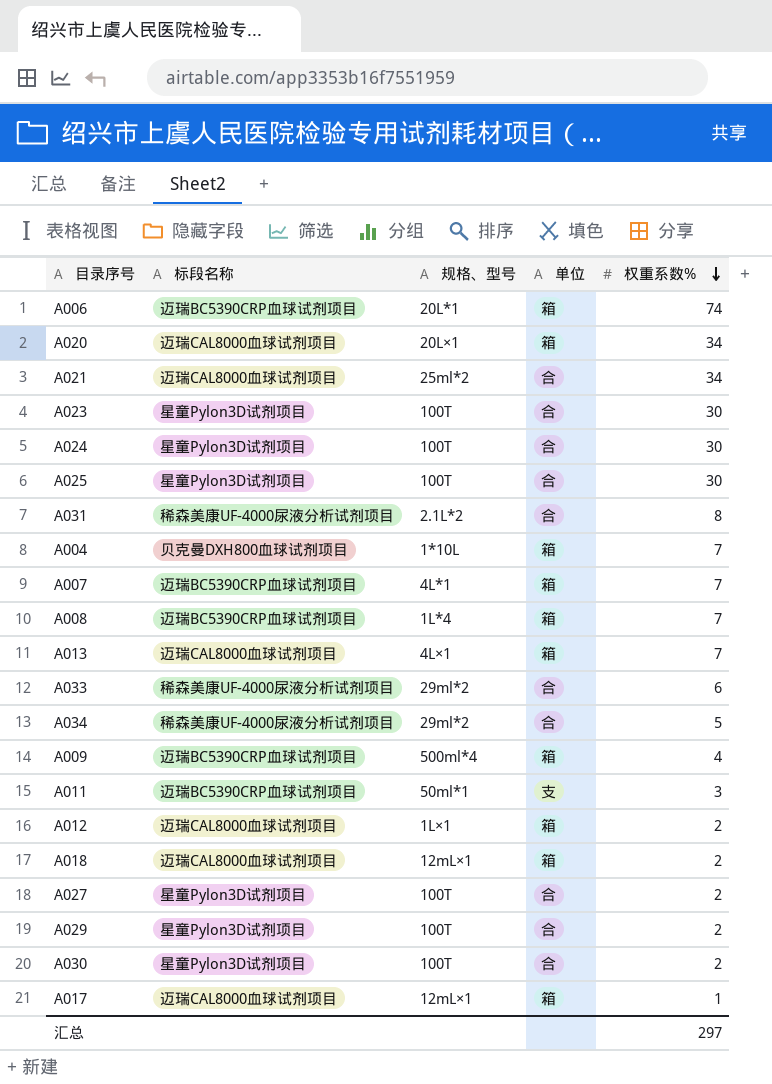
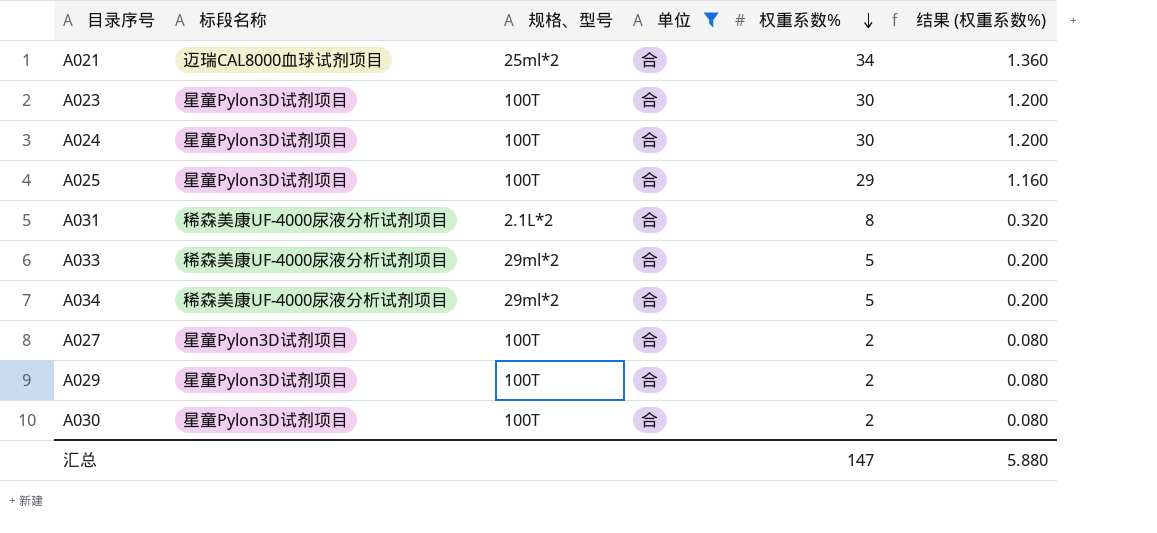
filter: none -> 单位 = 合
column 结果 (权重系数%) | formula: none -> [权重系数%] * 0.04
A025 | 权重系数%: 30 -> 29
A033 | 权重系数%: 6 -> 5
汇总 | 权重系数%: 297 -> 147

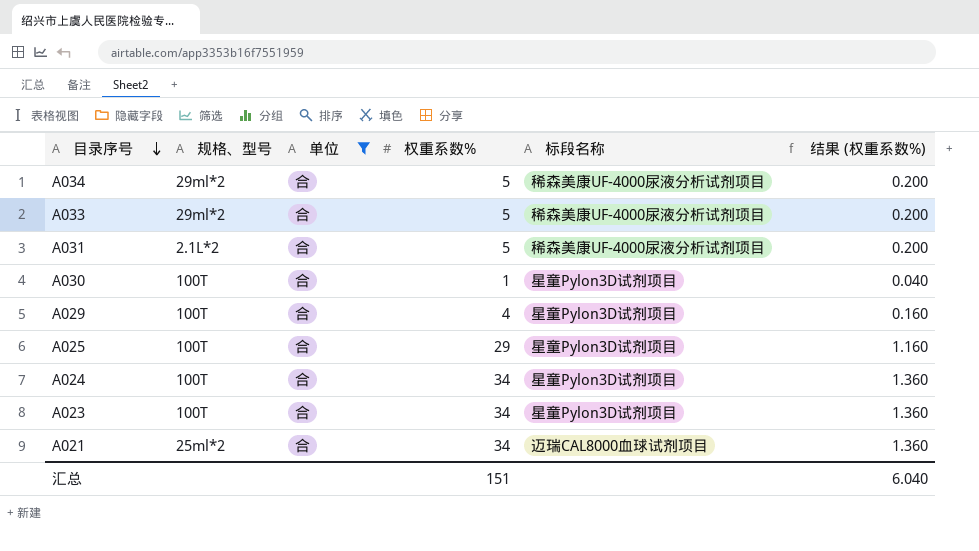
row order: 权重系数% descending -> 目录序号 descending
column 标段名称 | position: 2 -> 5
row A027: 星童Pylon3D试剂项目 | 100T | 合 | 2 | 0.080 -> none
A031 | 权重系数%: 8 -> 5
A031 | 结果 (权重系数%): 0.320 -> 0.200
A030 | 权重系数%: 2 -> 1
A030 | 结果 (权重系数%): 0.080 -> 0.040
A029 | 权重系数%: 2 -> 4
A029 | 结果 (权重系数%): 0.080 -> 0.160
A024 | 权重系数%: 30 -> 34
A024 | 结果 (权重系数%): 1.200 -> 1.360
A023 | 权重系数%: 30 -> 34
A023 | 结果 (权重系数%): 1.200 -> 1.360
汇总 | 权重系数%: 147 -> 151
汇总 | 结果 (权重系数%): 5.880 -> 6.040

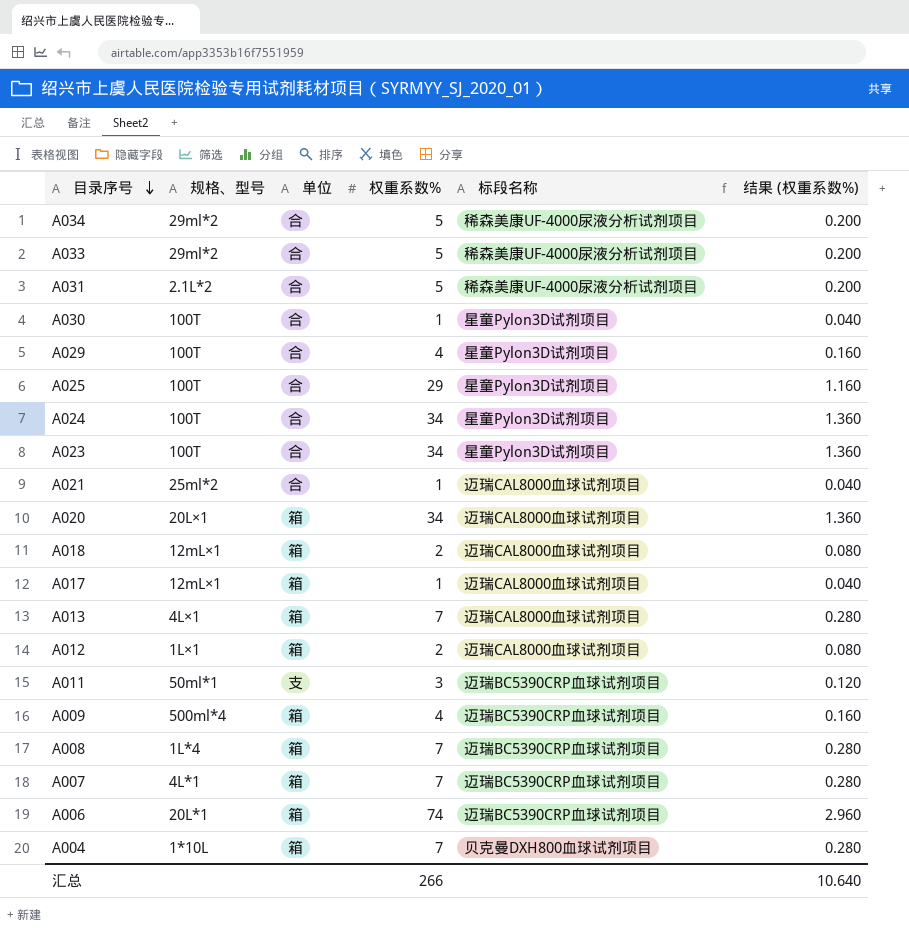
filter: 单位 = 合 -> none
A021 | 权重系数%: 34 -> 1
A021 | 结果 (权重系数%): 1.360 -> 0.040
汇总 | 权重系数%: 151 -> 266
汇总 | 结果 (权重系数%): 6.040 -> 10.640

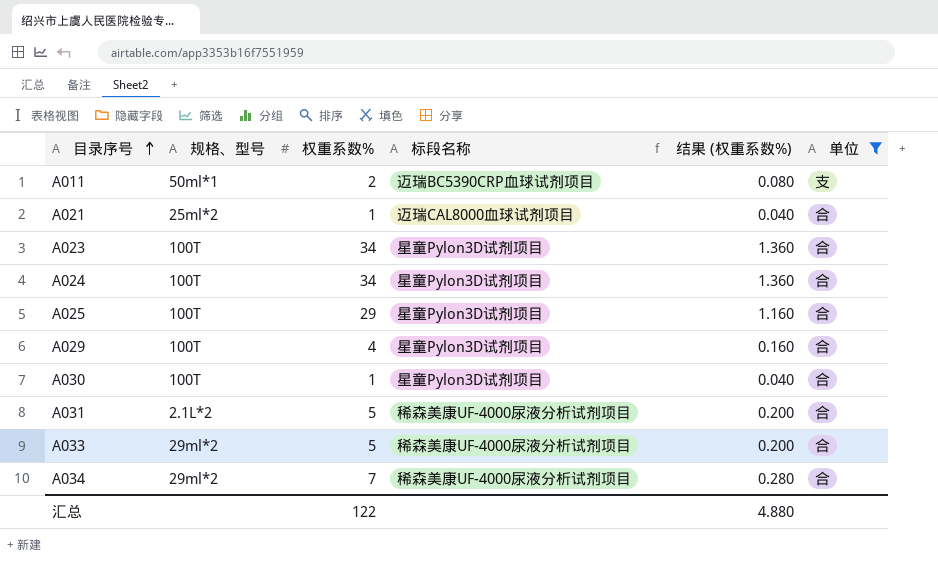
filter: none -> 单位 != 箱
row order: 目录序号 descending -> 目录序号 ascending
column 单位 | position: 3 -> 6
A011 | 权重系数%: 3 -> 2
A011 | 结果 (权重系数%): 0.120 -> 0.080
A034 | 权重系数%: 5 -> 7
A034 | 结果 (权重系数%): 0.200 -> 0.280
汇总 | 权重系数%: 266 -> 122
汇总 | 结果 (权重系数%): 10.640 -> 4.880

